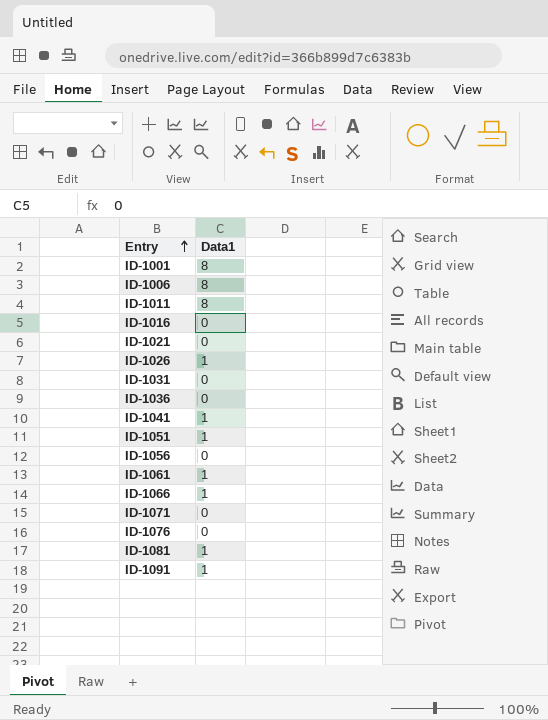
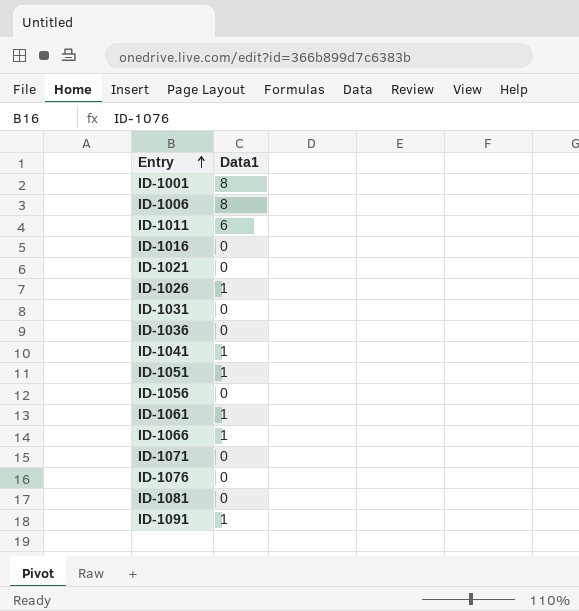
ID-1011 | Data1: 8 -> 6
ID-1081 | Data1: 1 -> 0

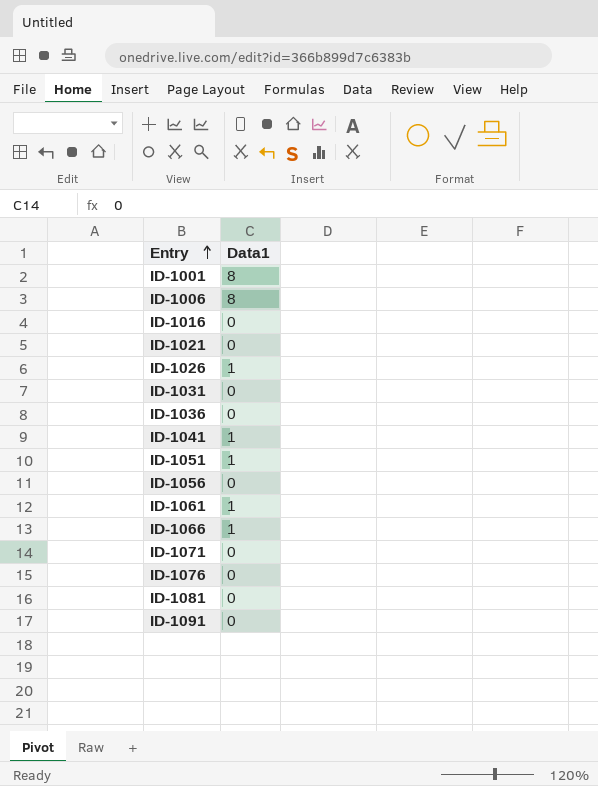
row ID-1011: 6 -> none
ID-1091 | Data1: 1 -> 0

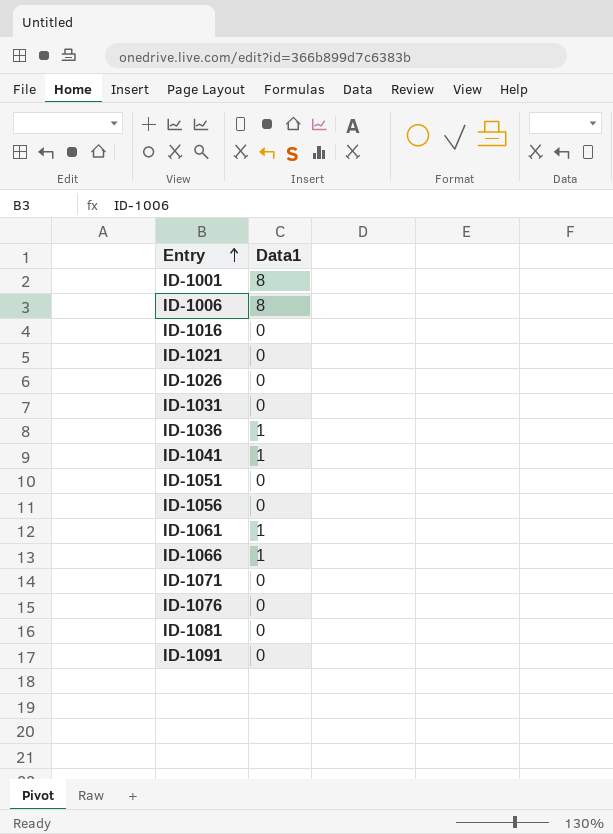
ID-1026 | Data1: 1 -> 0
ID-1036 | Data1: 0 -> 1
ID-1051 | Data1: 1 -> 0

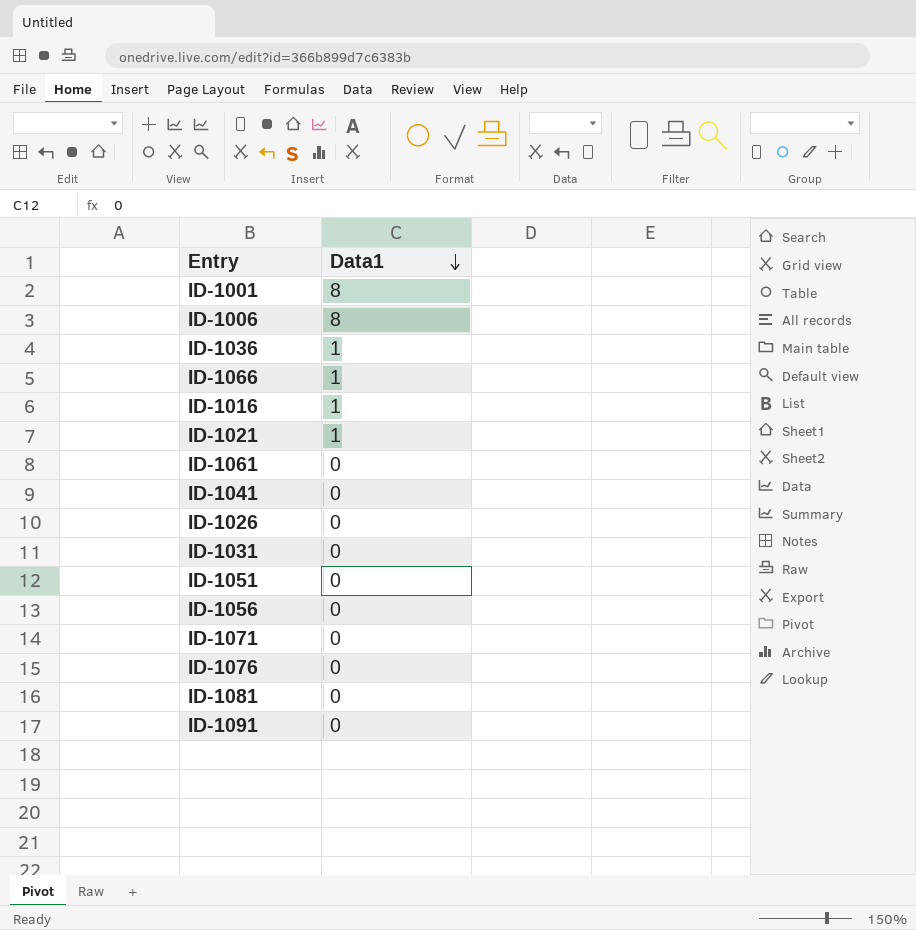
row order: Entry ascending -> Data1 descending
ID-1016 | Data1: 0 -> 1
ID-1021 | Data1: 0 -> 1
ID-1061 | Data1: 1 -> 0
ID-1041 | Data1: 1 -> 0

